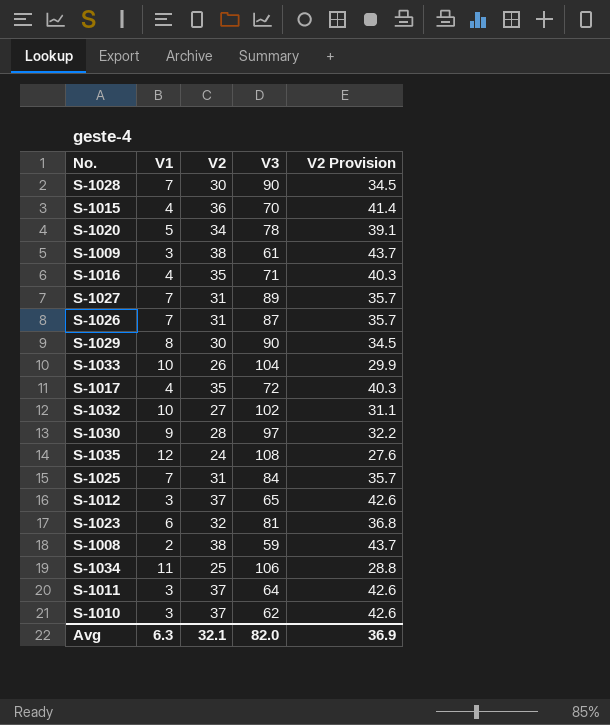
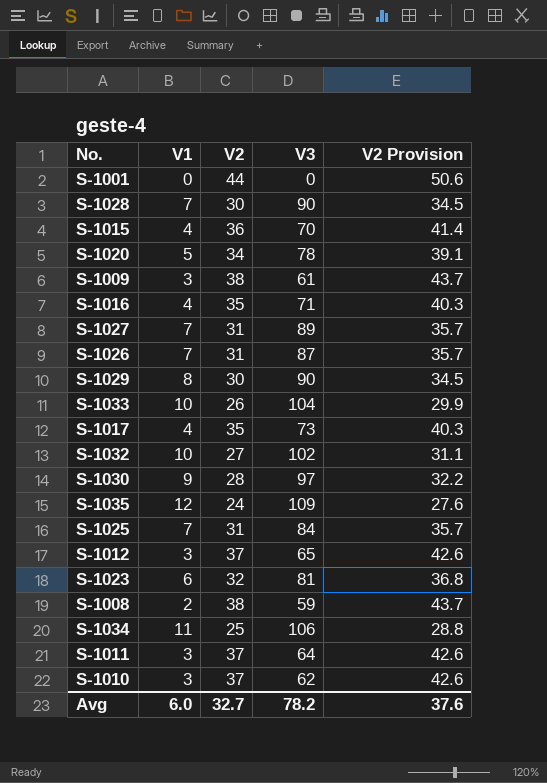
row S-1001: none -> 0 | 44 | 0 | 50.6
S-1017 | V3: 72 -> 73
S-1035 | V3: 108 -> 109
Avg | V1: 6.3 -> 6.0
Avg | V2: 32.1 -> 32.7
Avg | V3: 82.0 -> 78.2
Avg | V2 Provision: 36.9 -> 37.6

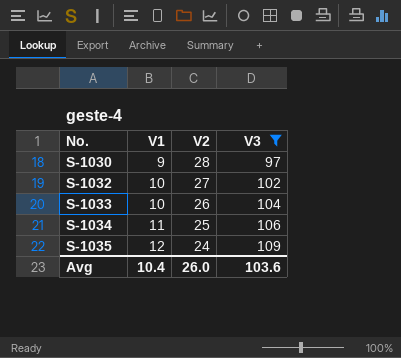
filter: none -> V3 >= 97
row order: none -> No. ascending
column V2 Provision | formula: [V2] * 1.15 -> none
Avg | V1: 6.0 -> 10.4
Avg | V2: 32.7 -> 26.0
Avg | V3: 78.2 -> 103.6

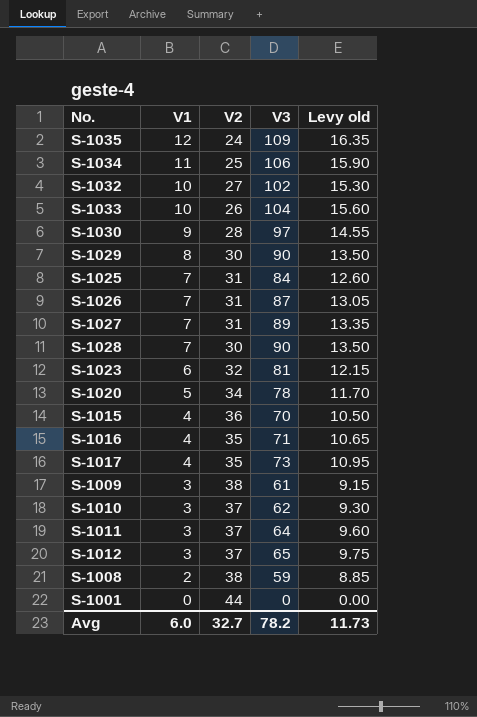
filter: V3 >= 97 -> none
row order: No. ascending -> V1 descending
column Levy old | formula: none -> [V3] * 0.15
Avg | V1: 10.4 -> 6.0
Avg | V2: 26.0 -> 32.7
Avg | V3: 103.6 -> 78.2

